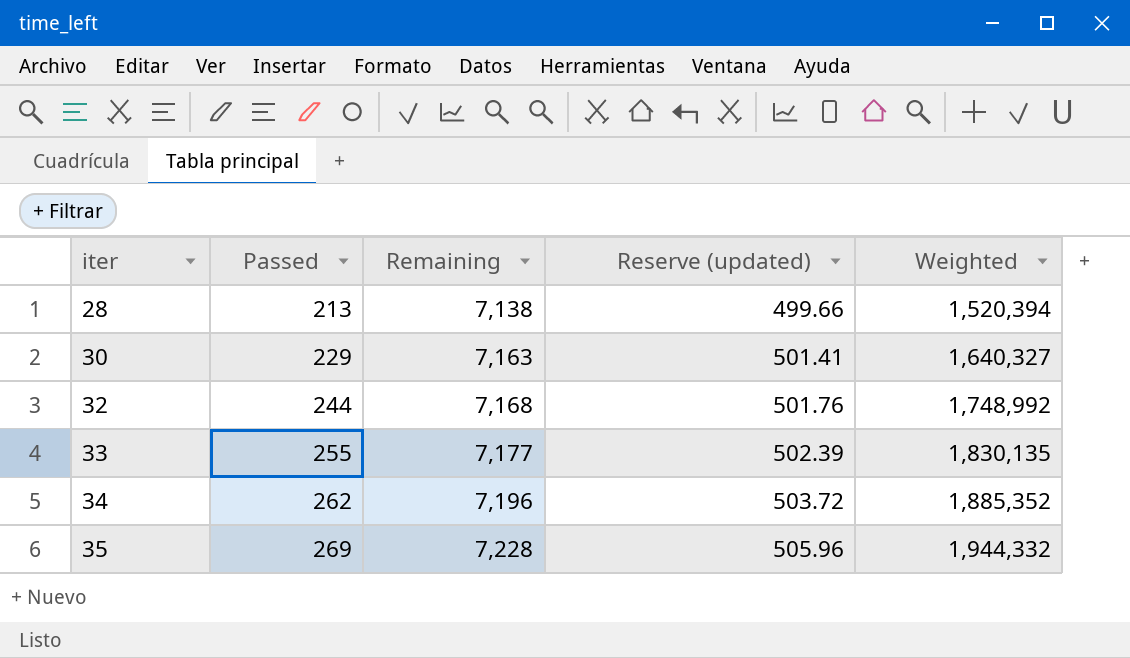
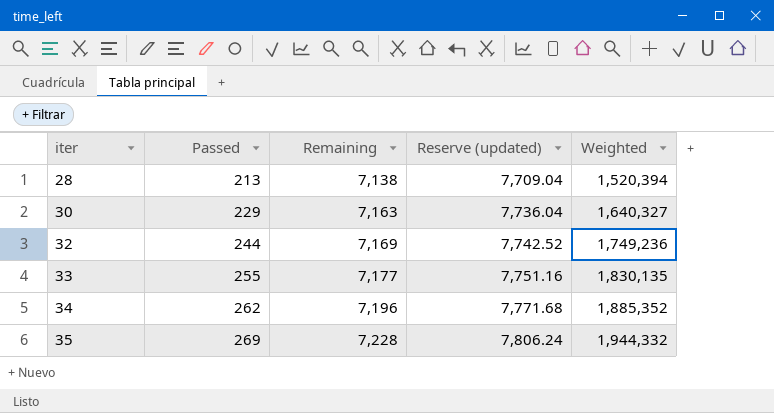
column Reserve (updated) | formula: [Remaining] * 0.07 -> [Remaining] * 1.08
32 | Remaining: 7,168 -> 7,169
32 | Weighted: 1,748,992 -> 1,749,236

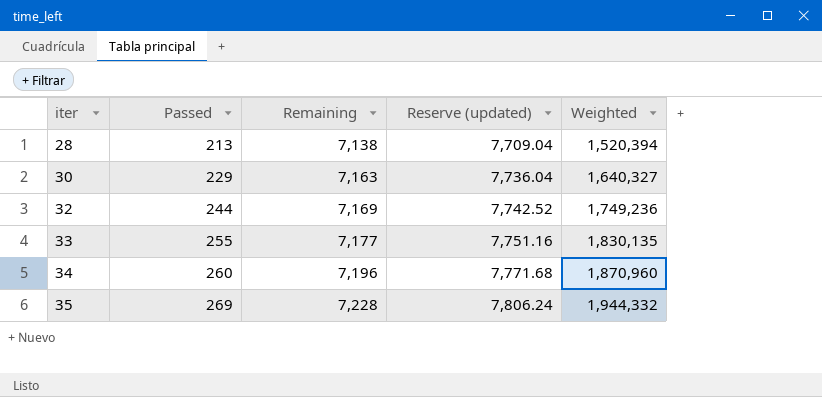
34 | Passed: 262 -> 260
34 | Weighted: 1,885,352 -> 1,870,960

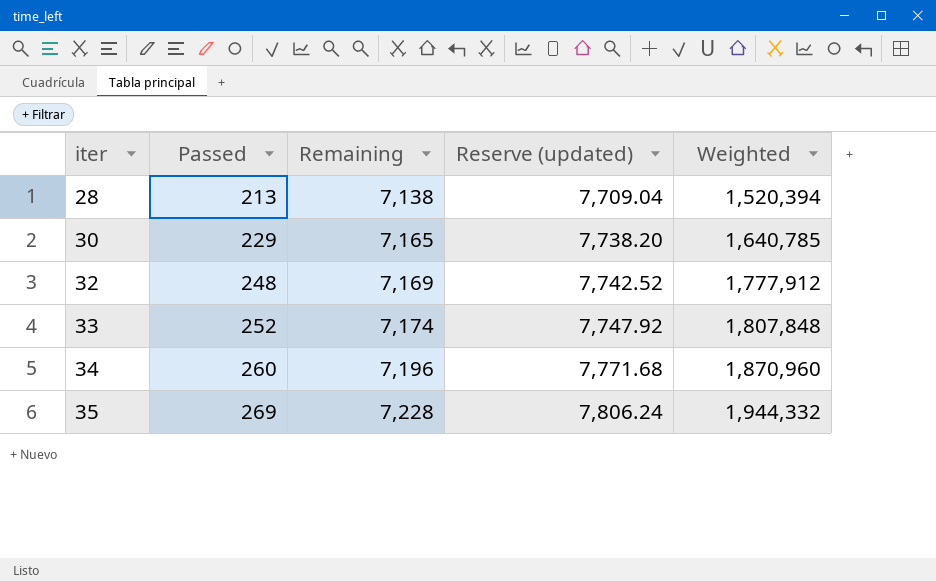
30 | Remaining: 7,163 -> 7,165
30 | Reserve (updated): 7,736.04 -> 7,738.20
30 | Weighted: 1,640,327 -> 1,640,785
32 | Passed: 244 -> 248
32 | Weighted: 1,749,236 -> 1,777,912
33 | Passed: 255 -> 252
33 | Remaining: 7,177 -> 7,174
33 | Reserve (updated): 7,751.16 -> 7,747.92
33 | Weighted: 1,830,135 -> 1,807,848

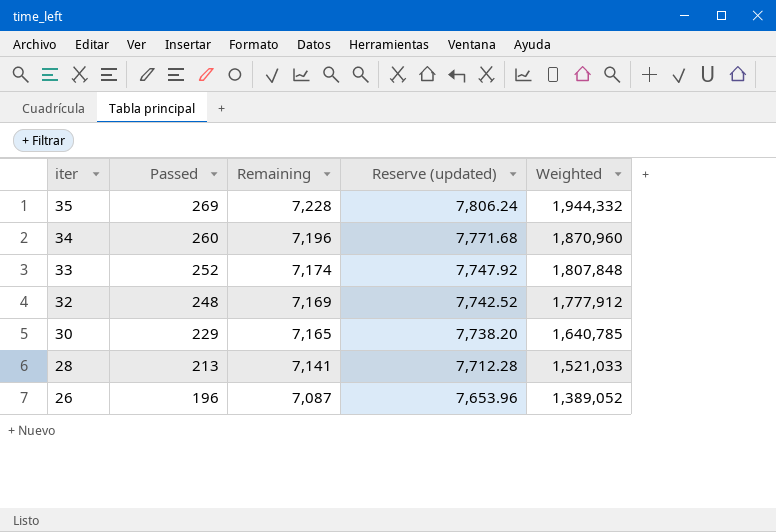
row order: iter ascending -> iter descending
28 | Remaining: 7,138 -> 7,141
28 | Reserve (updated): 7,709.04 -> 7,712.28
28 | Weighted: 1,520,394 -> 1,521,033
row 26: none -> 196 | 7,087 | 7,653.96 | 1,389,052

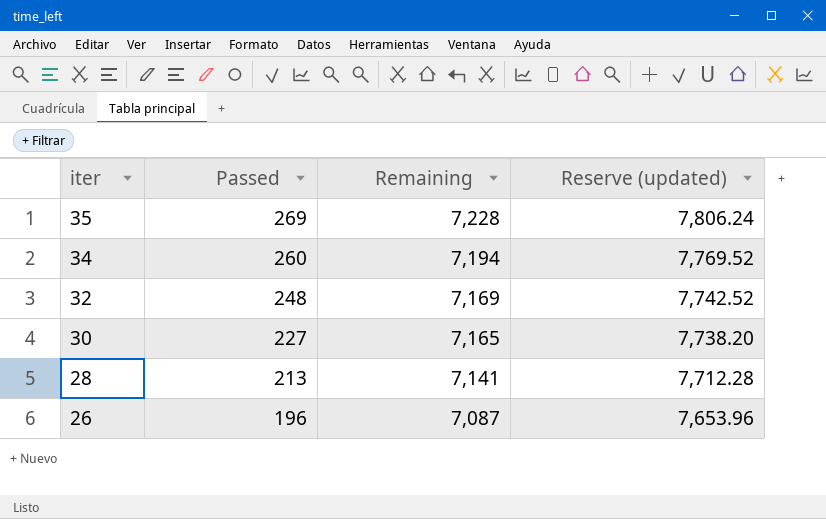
column Weighted | formula: [Passed] * [Remaining] -> none
row 33: 252 | 7,174 | 7,747.92 | 1,807,848 -> none
34 | Remaining: 7,196 -> 7,194
34 | Reserve (updated): 7,771.68 -> 7,769.52
30 | Passed: 229 -> 227

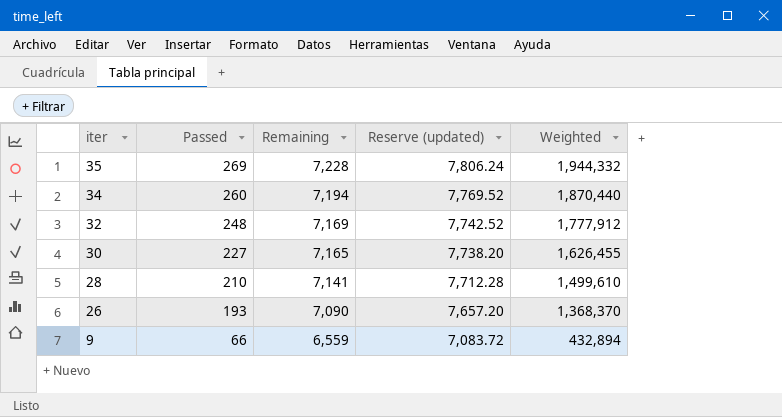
column Weighted | formula: none -> [Passed] * [Remaining]
28 | Passed: 213 -> 210
26 | Passed: 196 -> 193
26 | Remaining: 7,087 -> 7,090
26 | Reserve (updated): 7,653.96 -> 7,657.20
row 9: none -> 66 | 6,559 | 7,083.72 | 432,894

